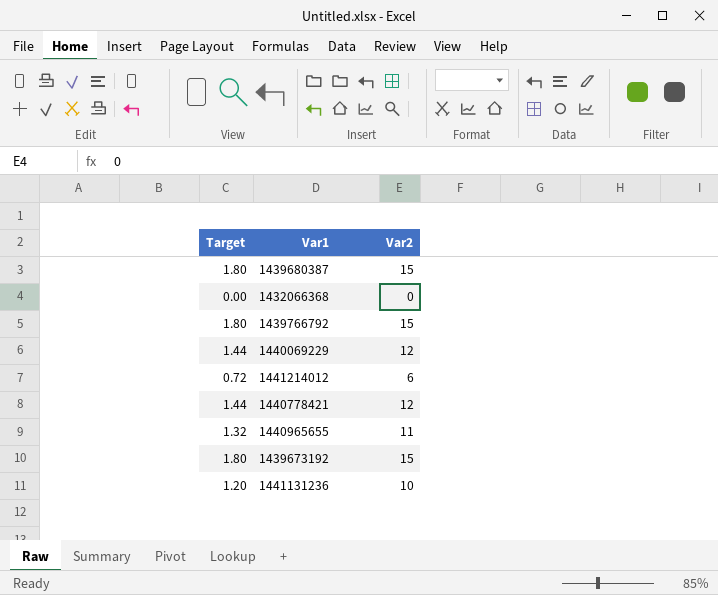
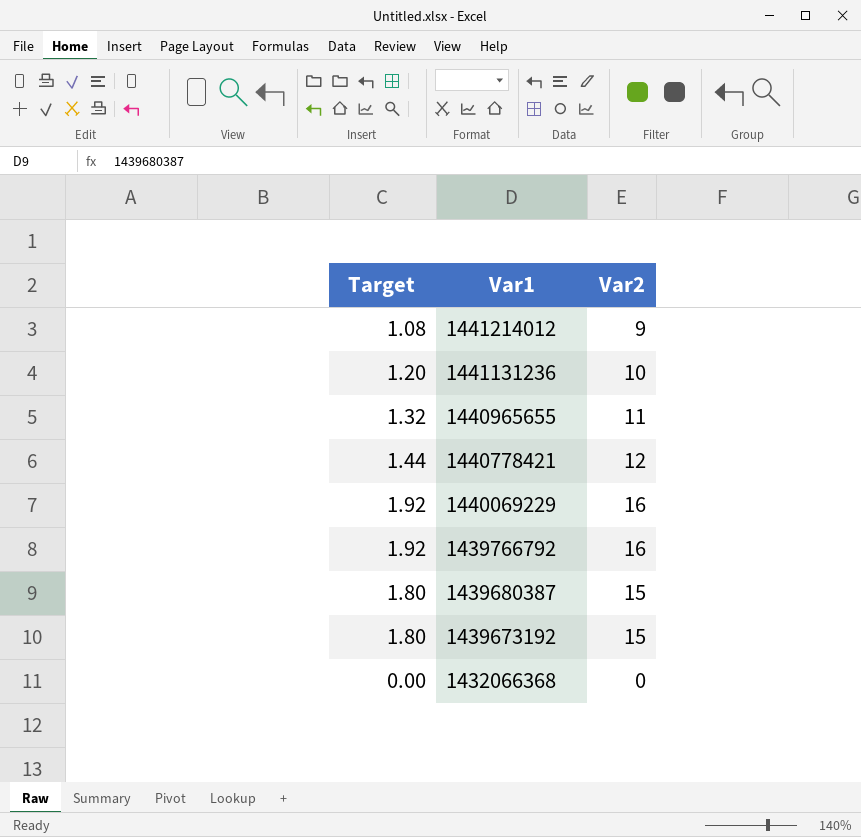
row order: none -> Var1 descending
1441214012 | Target: 0.72 -> 1.08
1441214012 | Var2: 6 -> 9
1440069229 | Target: 1.44 -> 1.92
1440069229 | Var2: 12 -> 16
1439766792 | Target: 1.80 -> 1.92
1439766792 | Var2: 15 -> 16

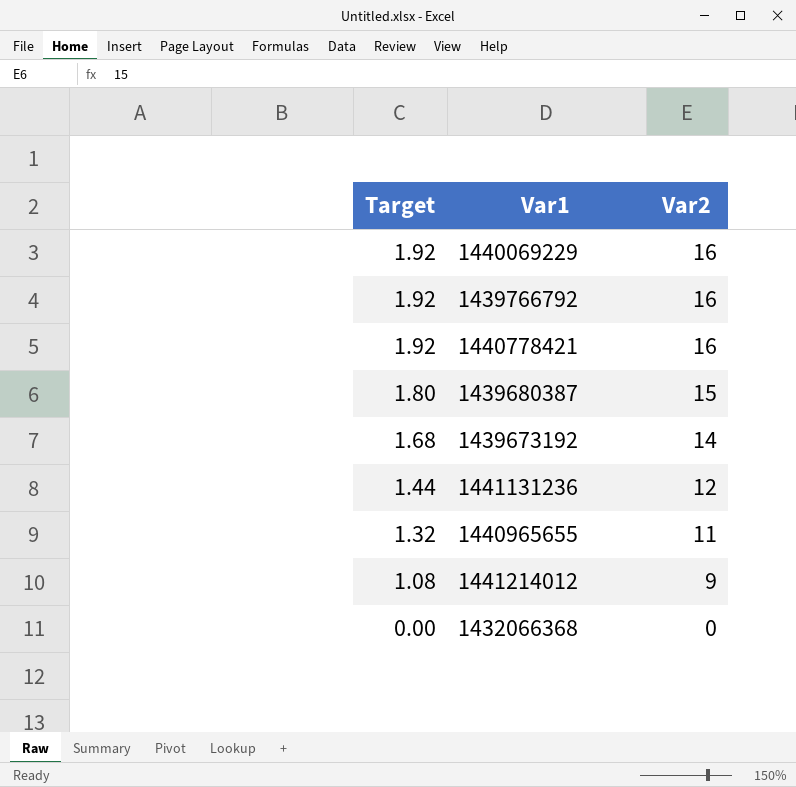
row order: Var1 descending -> Target descending
1440778421 | Target: 1.44 -> 1.92
1440778421 | Var2: 12 -> 16
1439673192 | Target: 1.80 -> 1.68
1439673192 | Var2: 15 -> 14
1441131236 | Target: 1.20 -> 1.44
1441131236 | Var2: 10 -> 12

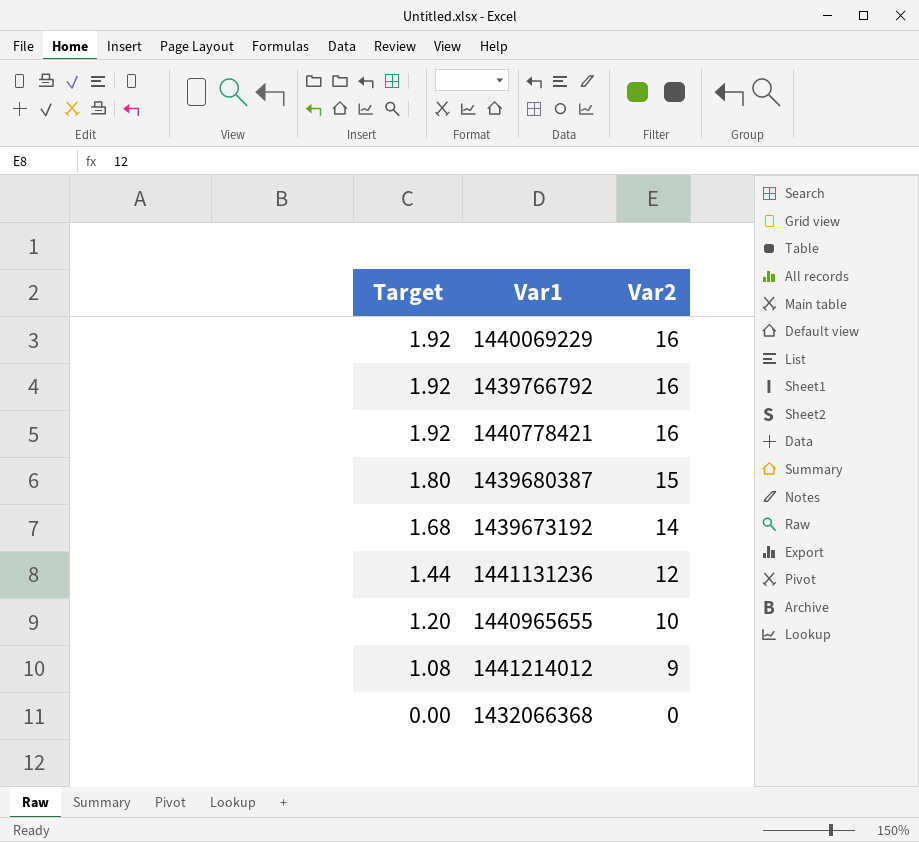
1440965655 | Target: 1.32 -> 1.20
1440965655 | Var2: 11 -> 10

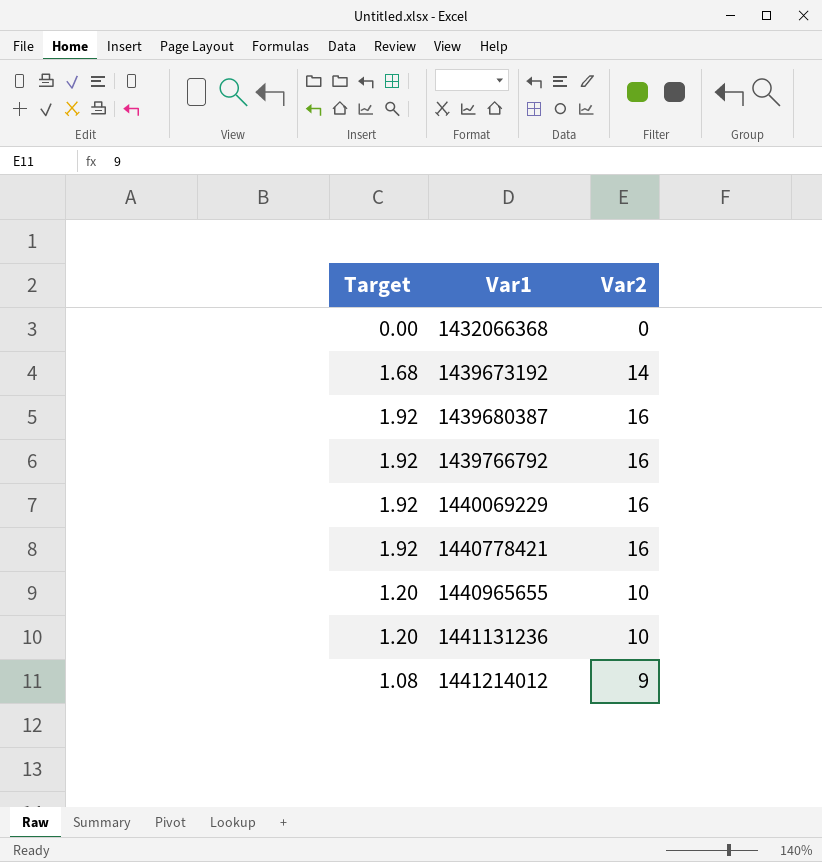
row order: Target descending -> Var1 ascending
1439680387 | Target: 1.80 -> 1.92
1439680387 | Var2: 15 -> 16
1441131236 | Target: 1.44 -> 1.20
1441131236 | Var2: 12 -> 10

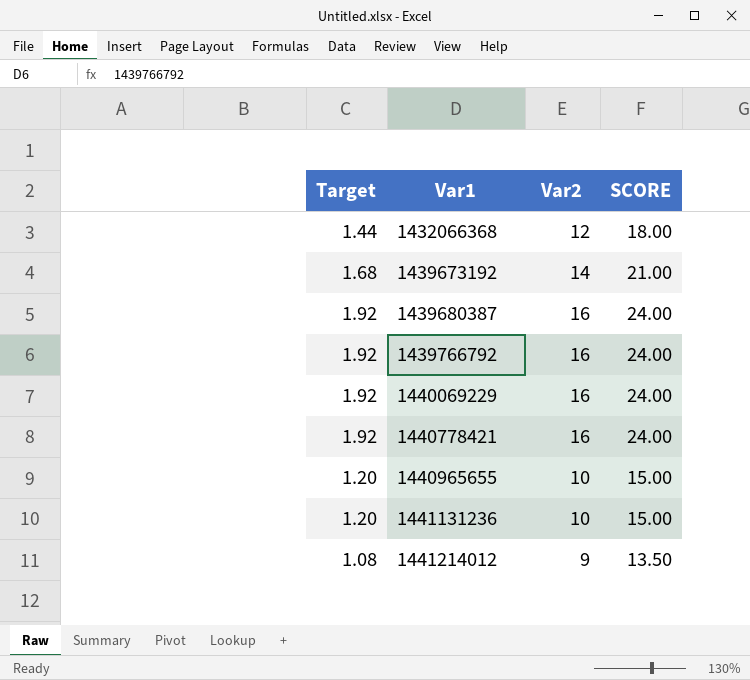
column SCORE | formula: none -> [Var2] * 1.5
1432066368 | Target: 0.00 -> 1.44
1432066368 | Var2: 0 -> 12

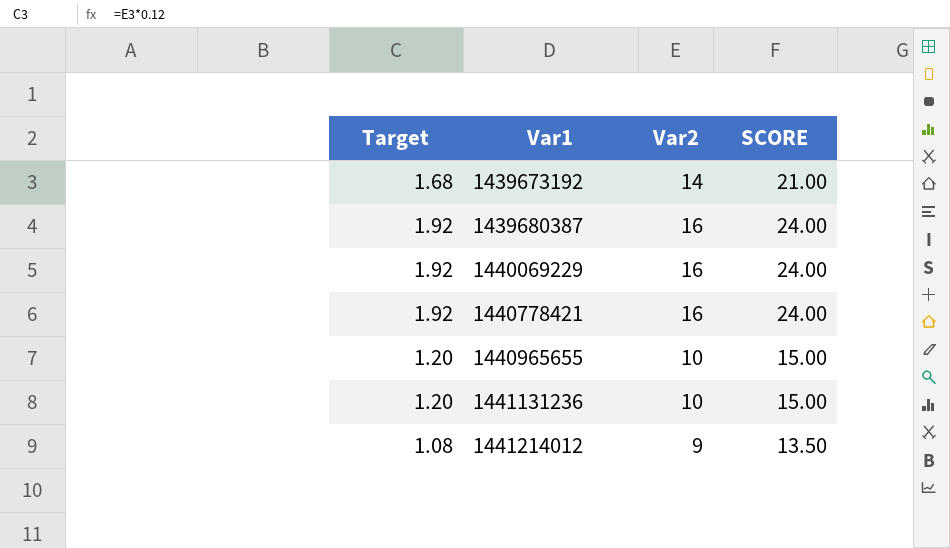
row 1432066368: 1.44 | 12 | 18.00 -> none
row 1439766792: 1.92 | 16 | 24.00 -> none

